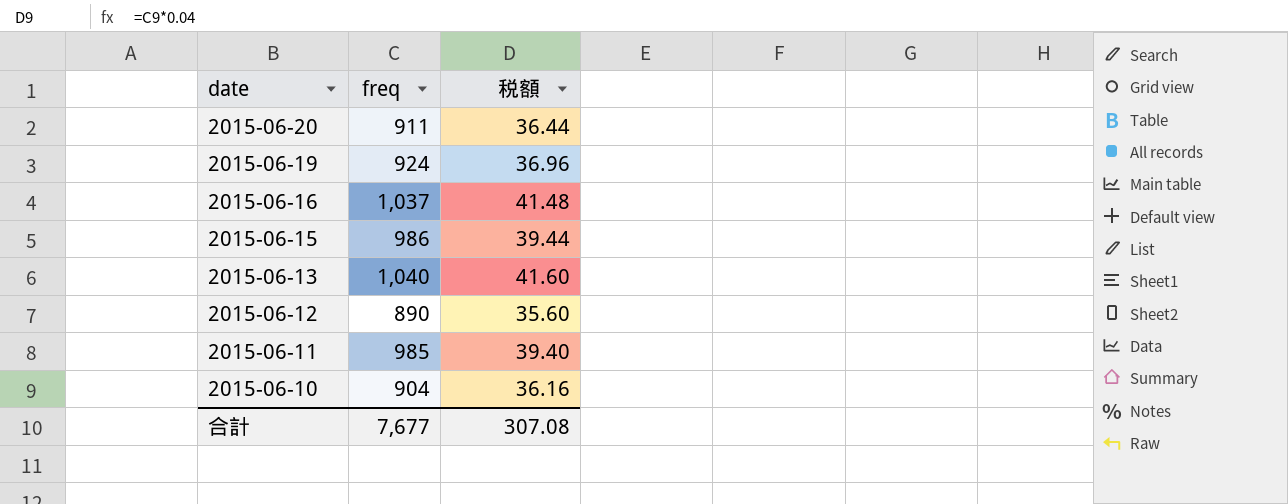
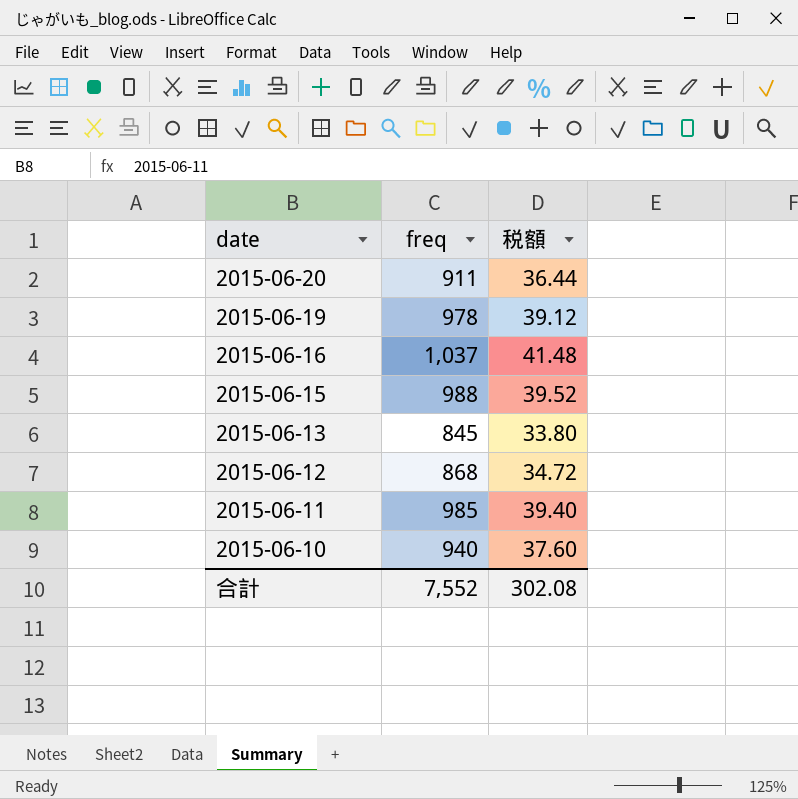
2015-06-19 | freq: 924 -> 978
2015-06-19 | 税額: 36.96 -> 39.12
2015-06-15 | freq: 986 -> 988
2015-06-15 | 税額: 39.44 -> 39.52
2015-06-13 | freq: 1,040 -> 845
2015-06-13 | 税額: 41.60 -> 33.80
2015-06-12 | freq: 890 -> 868
2015-06-12 | 税額: 35.60 -> 34.72
2015-06-10 | freq: 904 -> 940
2015-06-10 | 税額: 36.16 -> 37.60
合計 | freq: 7,677 -> 7,552
合計 | 税額: 307.08 -> 302.08

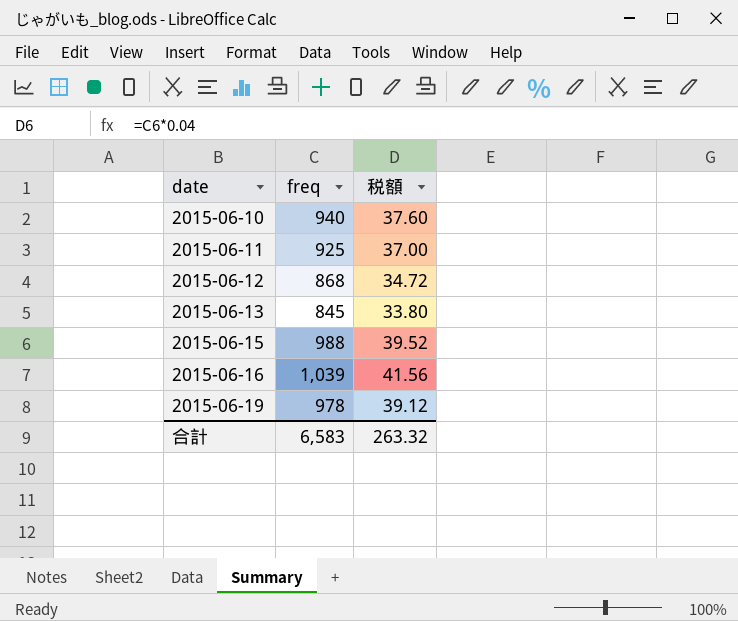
row order: date descending -> date ascending
row 2015-06-20: 911 | 36.44 -> none
2015-06-11 | freq: 985 -> 925
2015-06-11 | 税額: 39.40 -> 37.00
2015-06-16 | freq: 1,037 -> 1,039
2015-06-16 | 税額: 41.48 -> 41.56
合計 | freq: 7,552 -> 6,583
合計 | 税額: 302.08 -> 263.32

